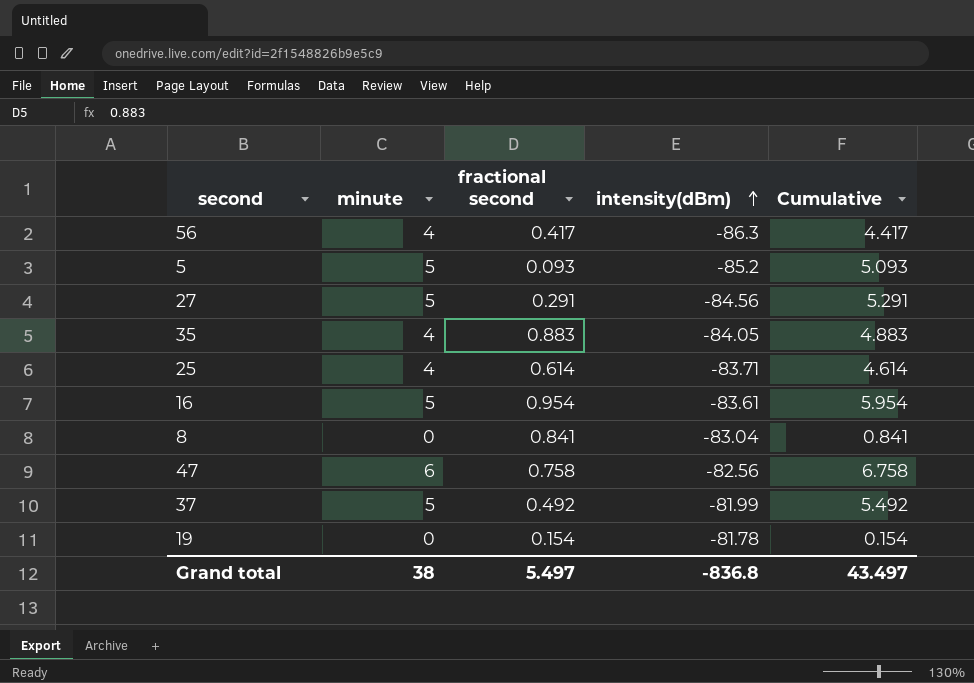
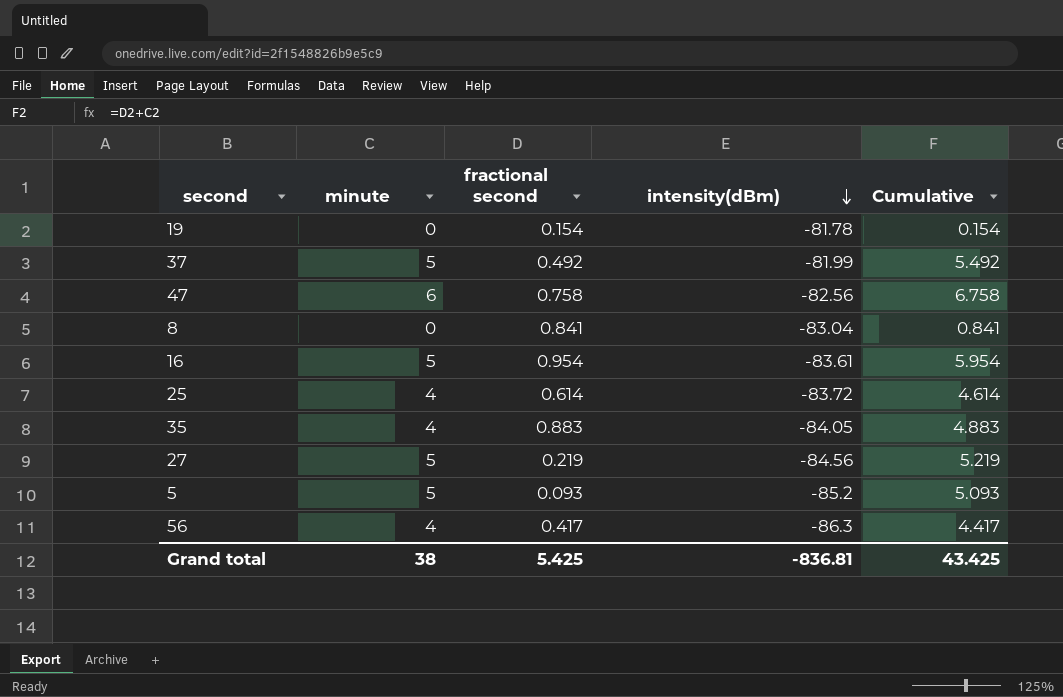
row order: intensity(dBm) ascending -> intensity(dBm) descending
25 | intensity(dBm): -83.71 -> -83.72
27 | fractional second: 0.291 -> 0.219
27 | Cumulative: 5.291 -> 5.219
Grand total | fractional second: 5.497 -> 5.425
Grand total | intensity(dBm): -836.8 -> -836.81
Grand total | Cumulative: 43.497 -> 43.425

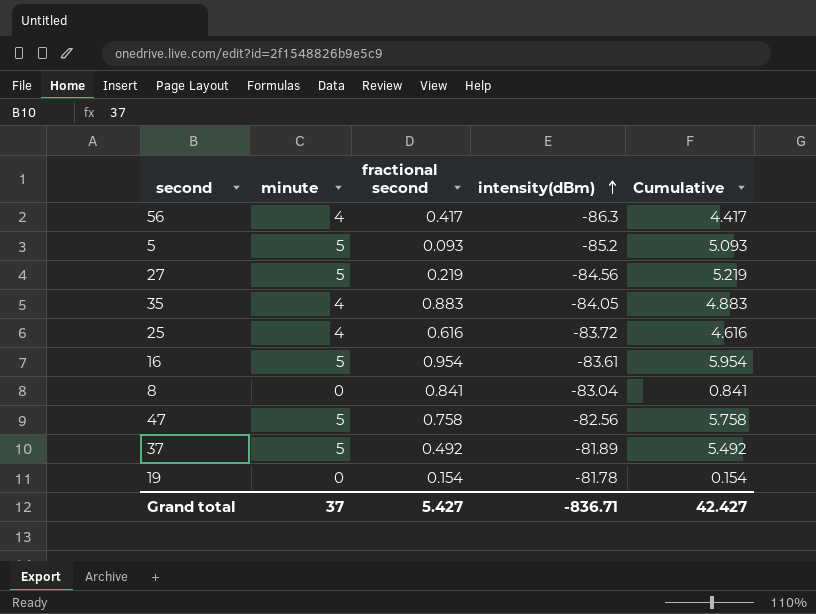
row order: intensity(dBm) descending -> intensity(dBm) ascending
25 | fractional second: 0.614 -> 0.616
25 | Cumulative: 4.614 -> 4.616
47 | minute: 6 -> 5
47 | Cumulative: 6.758 -> 5.758
37 | intensity(dBm): -81.99 -> -81.89
Grand total | minute: 38 -> 37
Grand total | fractional second: 5.425 -> 5.427
Grand total | intensity(dBm): -836.81 -> -836.71
Grand total | Cumulative: 43.425 -> 42.427

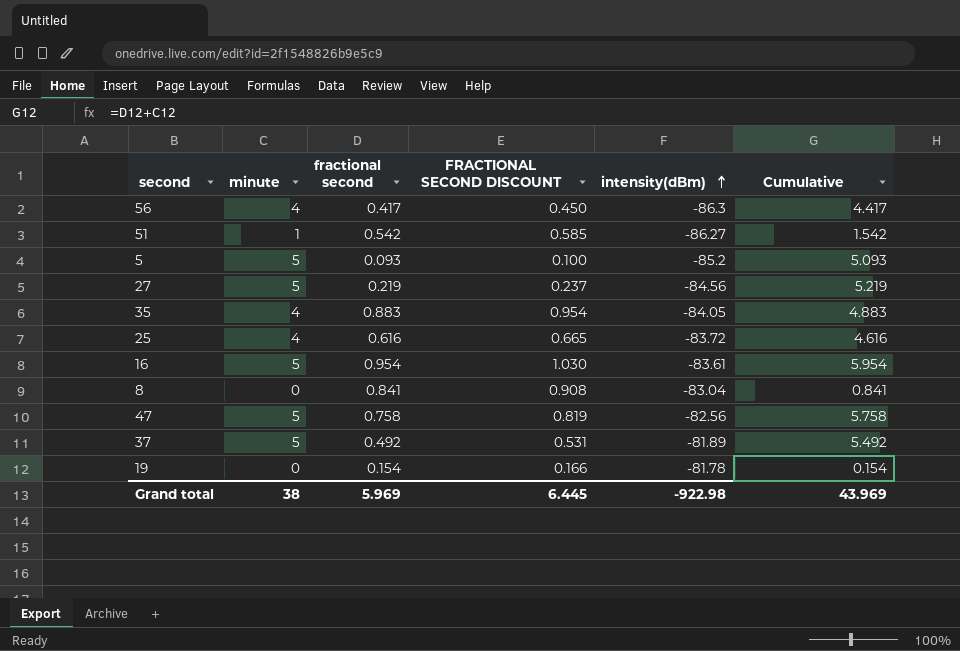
column FRACTIONAL SECOND DISCOUNT | formula: none -> [fractional second] * 1.08
row 51: none -> 1 | 0.542 | 0.585 | -86.27 | 1.542
Grand total | minute: 37 -> 38
Grand total | fractional second: 5.427 -> 5.969
Grand total | intensity(dBm): -836.71 -> -922.98
Grand total | Cumulative: 42.427 -> 43.969

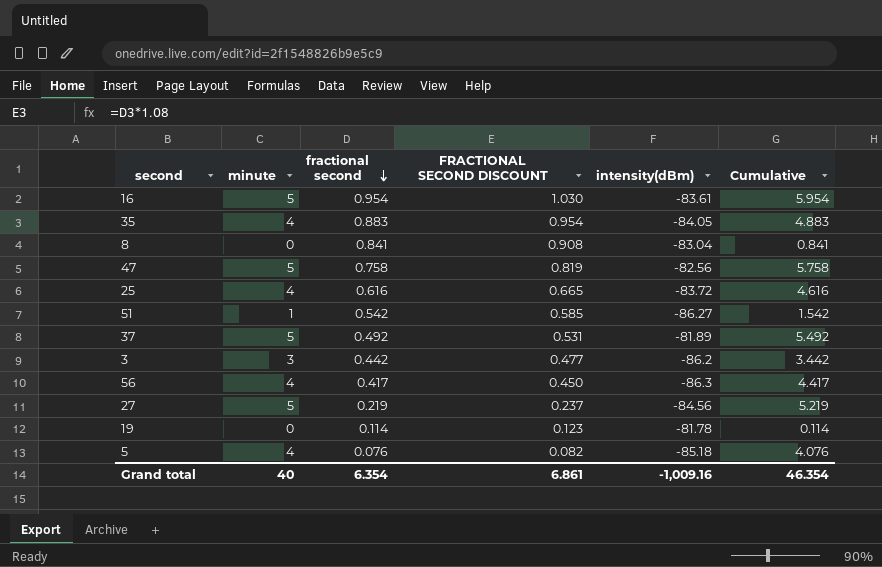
row order: intensity(dBm) ascending -> fractional second descending
row 3: none -> 3 | 0.442 | 0.477 | -86.2 | 3.442
19 | fractional second: 0.154 -> 0.114
19 | FRACTIONAL SECOND DISCOUNT: 0.166 -> 0.123
19 | Cumulative: 0.154 -> 0.114
5 | minute: 5 -> 4
5 | fractional second: 0.093 -> 0.076
5 | FRACTIONAL SECOND DISCOUNT: 0.100 -> 0.082
5 | intensity(dBm): -85.2 -> -85.18
5 | Cumulative: 5.093 -> 4.076
Grand total | minute: 38 -> 40
Grand total | fractional second: 5.969 -> 6.354
Grand total | FRACTIONAL SECOND DISCOUNT: 6.445 -> 6.861
Grand total | intensity(dBm): -922.98 -> -1,009.16
Grand total | Cumulative: 43.969 -> 46.354

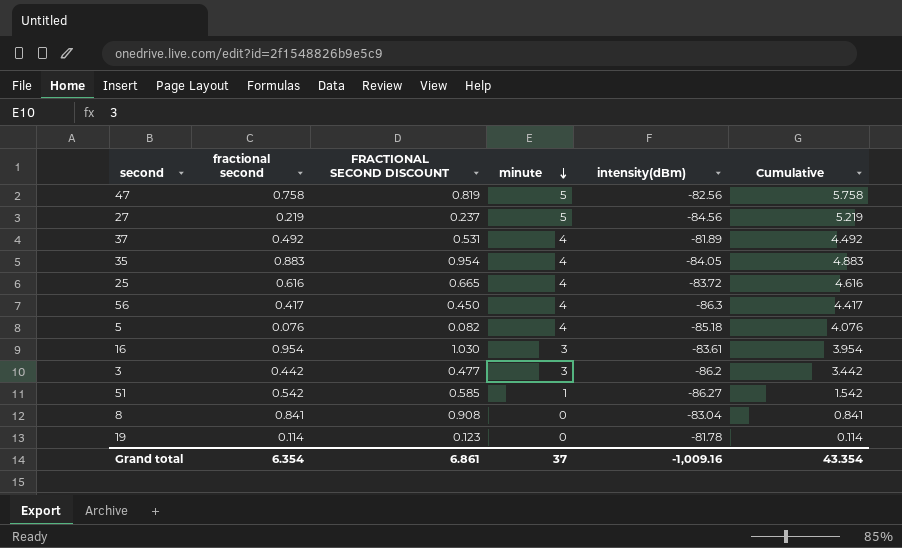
row order: fractional second descending -> minute descending
column minute | position: 2 -> 4
37 | minute: 5 -> 4
37 | Cumulative: 5.492 -> 4.492
16 | minute: 5 -> 3
16 | Cumulative: 5.954 -> 3.954
Grand total | minute: 40 -> 37
Grand total | Cumulative: 46.354 -> 43.354

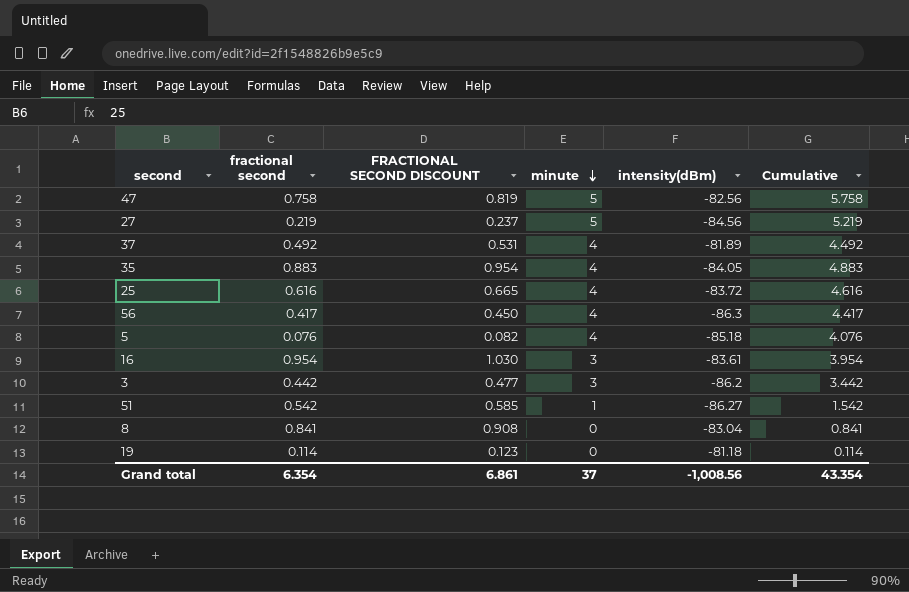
19 | intensity(dBm): -81.78 -> -81.18
Grand total | intensity(dBm): -1,009.16 -> -1,008.56

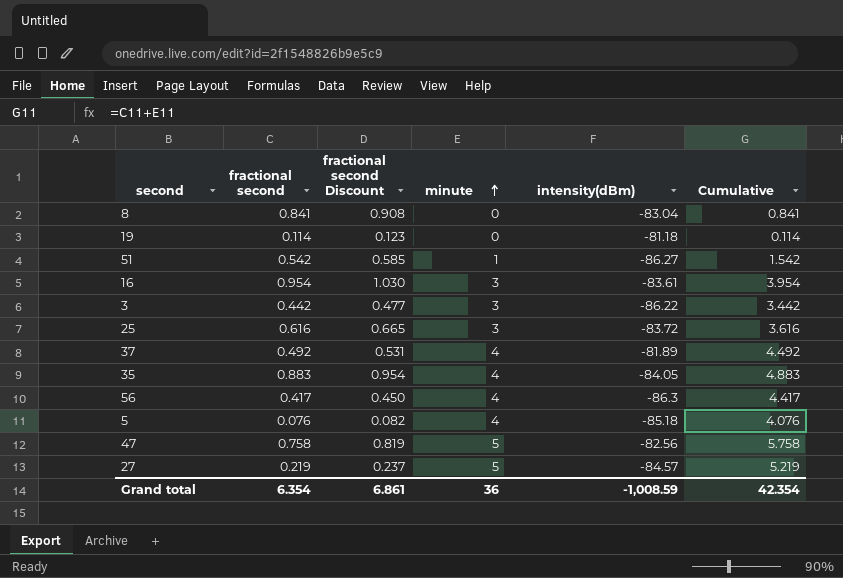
row order: minute descending -> minute ascending
column name: FRACTIONAL SECOND DISCOUNT -> fractional second Discount
3 | intensity(dBm): -86.2 -> -86.22
25 | minute: 4 -> 3
25 | Cumulative: 4.616 -> 3.616
27 | intensity(dBm): -84.56 -> -84.57
Grand total | minute: 37 -> 36
Grand total | intensity(dBm): -1,008.56 -> -1,008.59
Grand total | Cumulative: 43.354 -> 42.354

